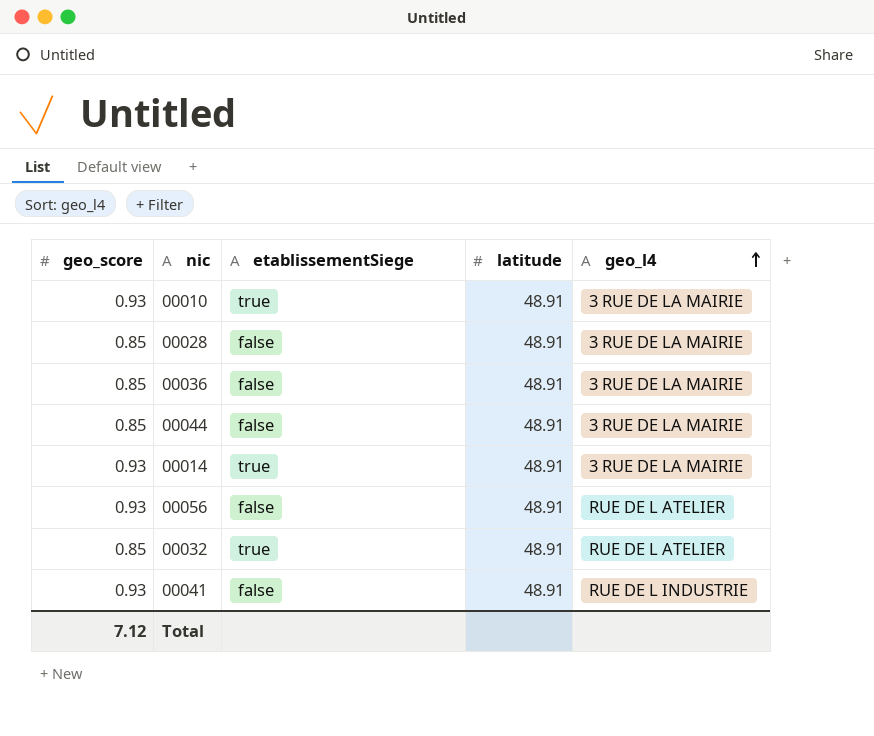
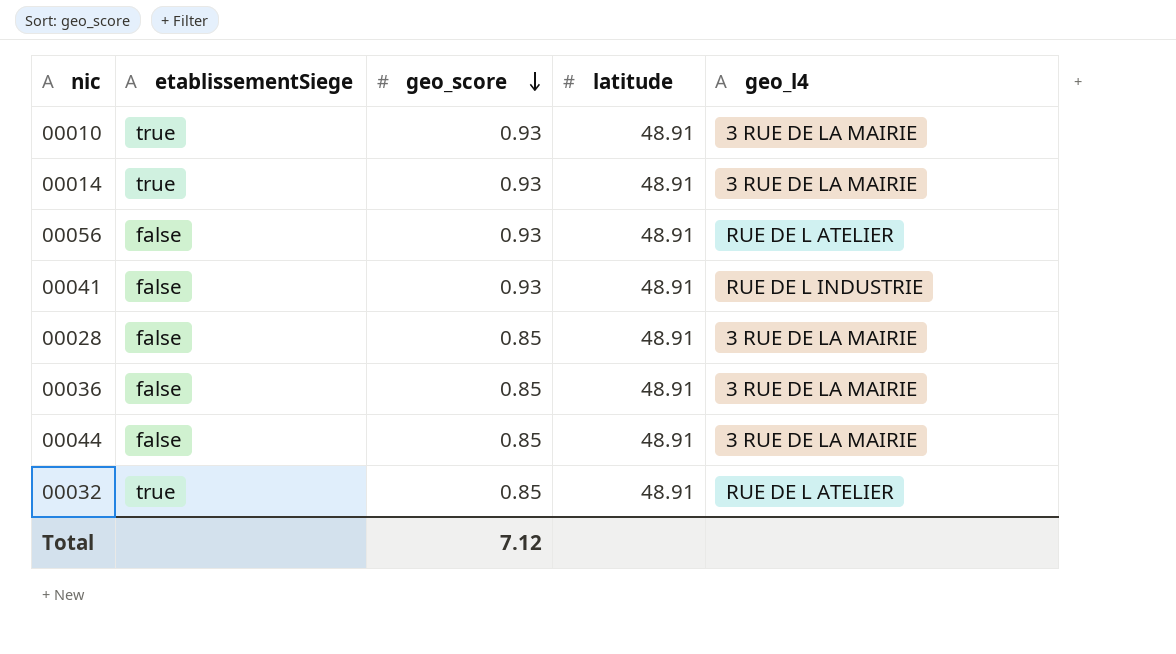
row order: geo_l4 ascending -> geo_score descending
column geo_score | position: 1 -> 3

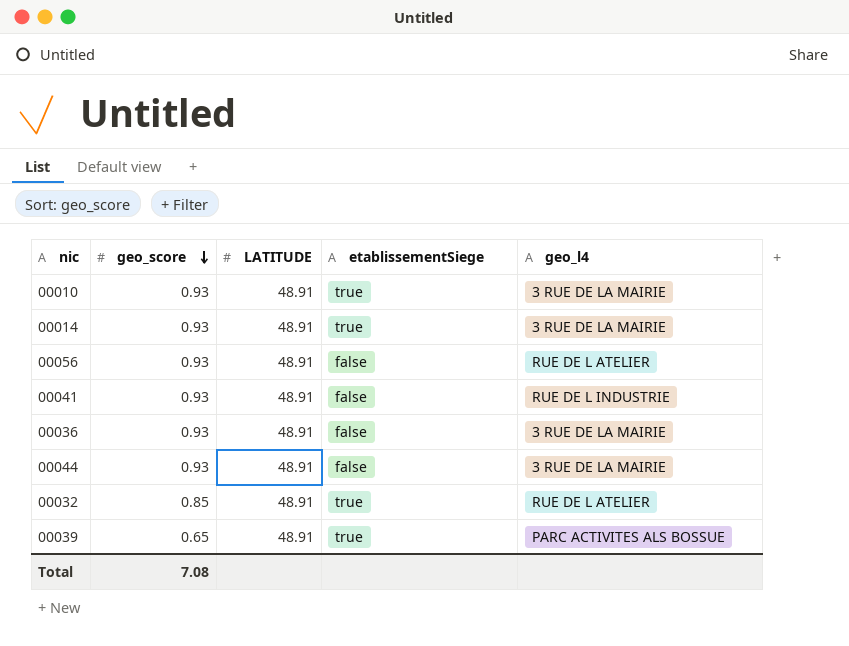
column name: latitude -> LATITUDE
column etablissementSiege | position: 2 -> 4
row 00028: false | 0.85 | 48.91 | 3 RUE DE LA MAIRIE -> none
00036 | geo_score: 0.85 -> 0.93
00044 | geo_score: 0.85 -> 0.93
row 00039: none -> 0.65 | 48.91 | true | PARC ACTIVITES ALS BOSSUE
Total | geo_score: 7.12 -> 7.08

